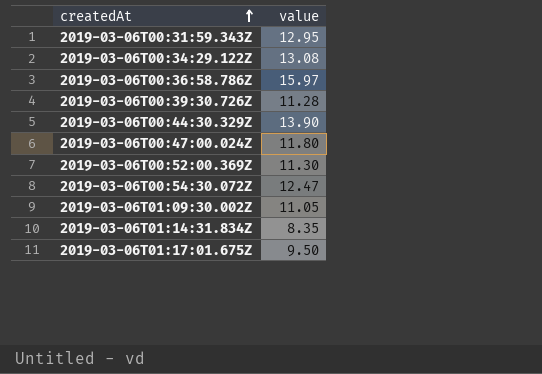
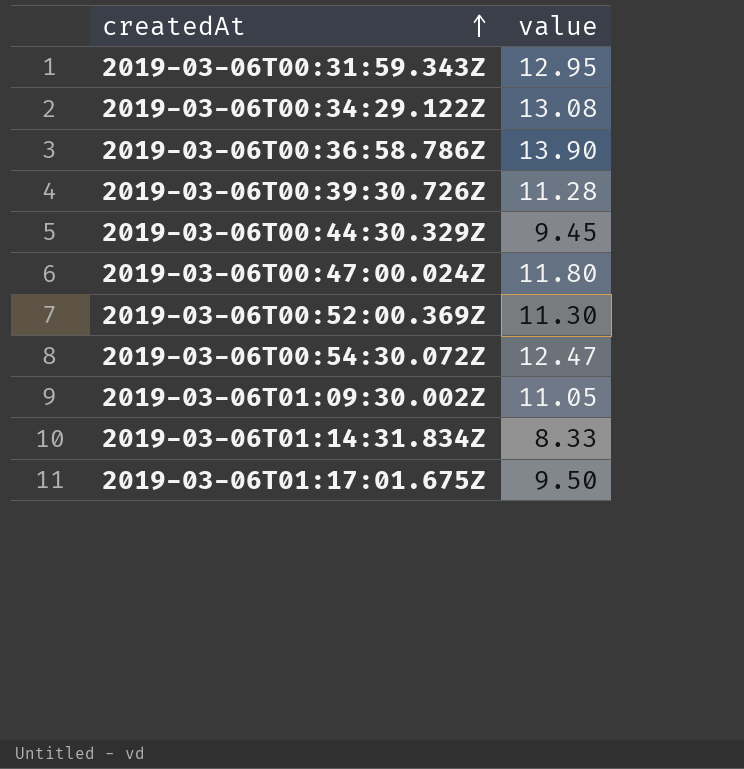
2019-03-06T00:36:58.786Z | value: 15.97 -> 13.90
2019-03-06T00:44:30.329Z | value: 13.90 -> 9.45
2019-03-06T01:14:31.834Z | value: 8.35 -> 8.33

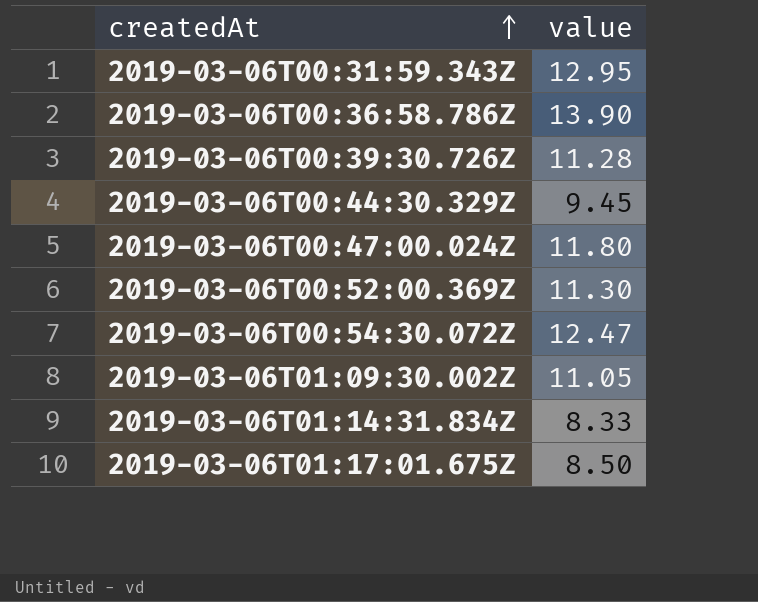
row 2019-03-06T00:34:29.122Z: 13.08 -> none
2019-03-06T01:17:01.675Z | value: 9.50 -> 8.50

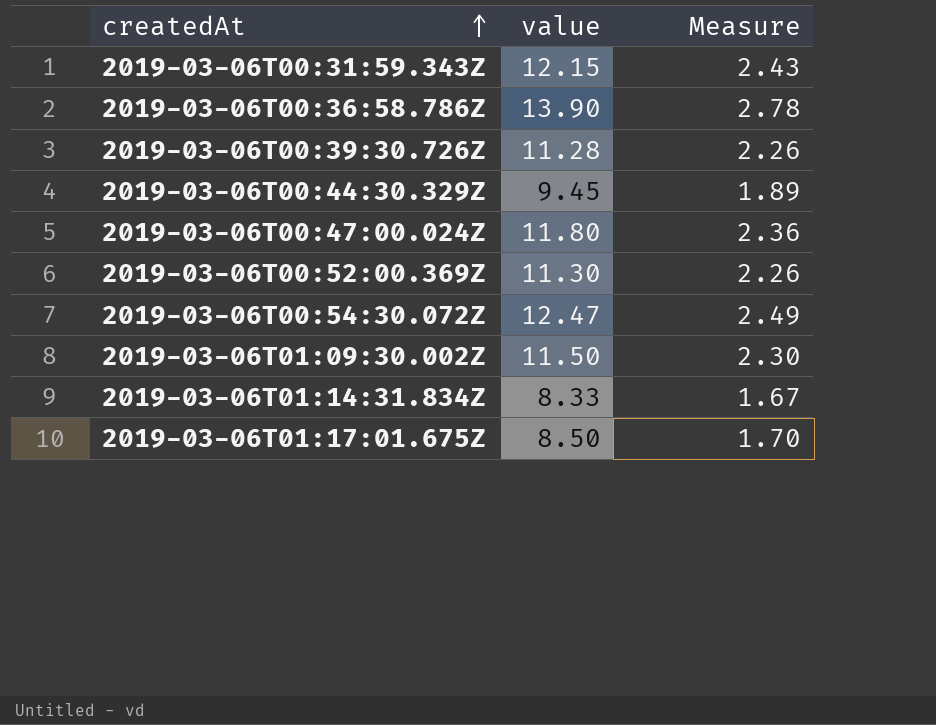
column Measure | formula: none -> [value] * 0.2
2019-03-06T00:31:59.343Z | value: 12.95 -> 12.15
2019-03-06T01:09:30.002Z | value: 11.05 -> 11.50

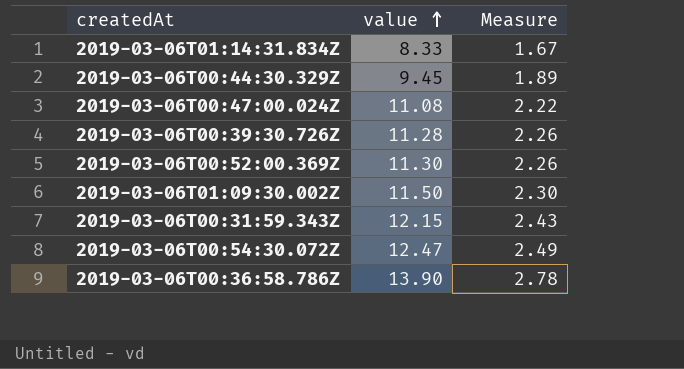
row order: createdAt ascending -> value ascending
row 2019-03-06T01:17:01.675Z: 8.50 | 1.70 -> none
2019-03-06T00:47:00.024Z | value: 11.80 -> 11.08
2019-03-06T00:47:00.024Z | Measure: 2.36 -> 2.22

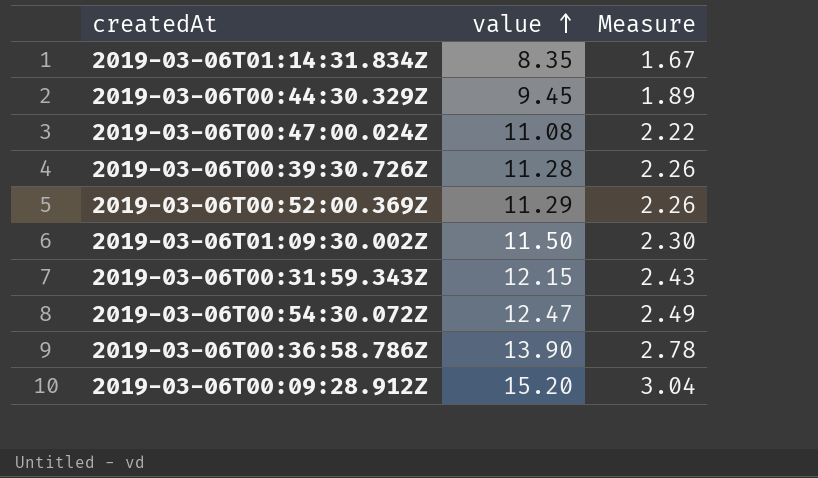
2019-03-06T01:14:31.834Z | value: 8.33 -> 8.35
2019-03-06T00:52:00.369Z | value: 11.30 -> 11.29
row 2019-03-06T00:09:28.912Z: none -> 15.20 | 3.04

